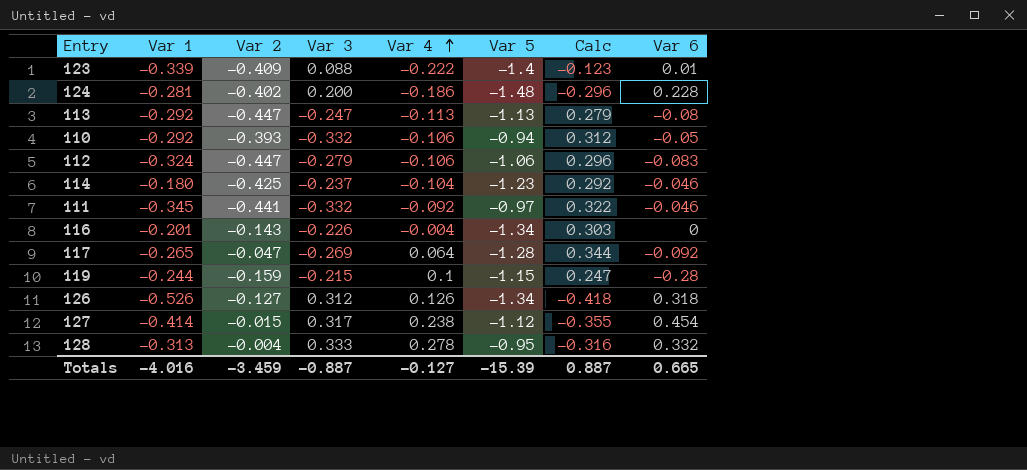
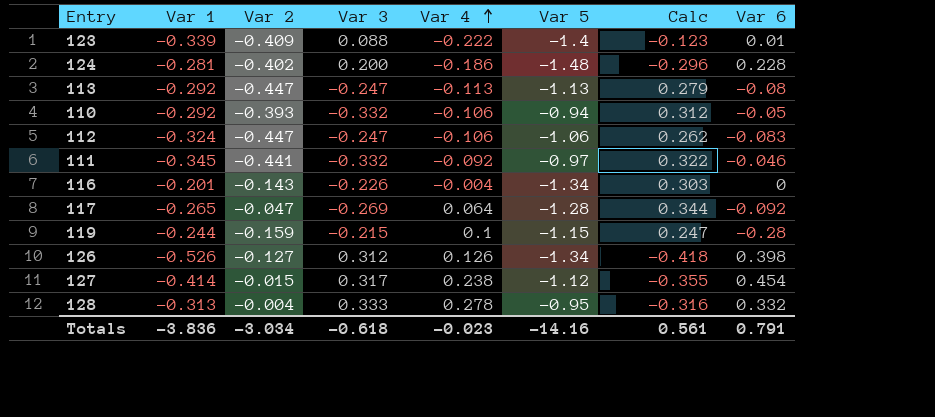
row 114: -0.180 | -0.425 | -0.237 | -0.104 | -1.23 | 0.292 | -0.046 -> none
112 | Var 3: -0.279 -> -0.247
112 | Calc: 0.296 -> 0.262
126 | Var 6: 0.318 -> 0.398
Totals | Var 1: -4.016 -> -3.836
Totals | Var 2: -3.459 -> -3.034
Totals | Var 3: -0.887 -> -0.618
Totals | Var 4: -0.127 -> -0.023
Totals | Var 5: -15.39 -> -14.16
Totals | Calc: 0.887 -> 0.561
Totals | Var 6: 0.665 -> 0.791

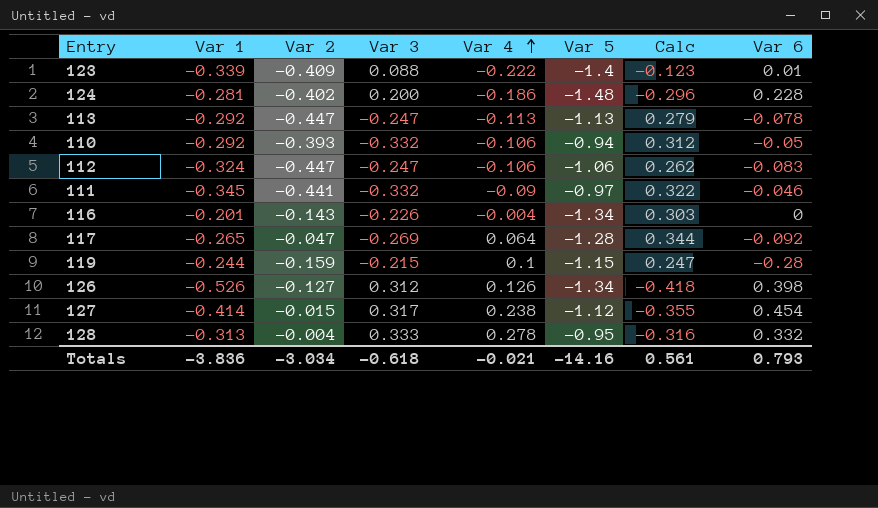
113 | Var 6: -0.08 -> -0.078
111 | Var 4: -0.092 -> -0.09
Totals | Var 4: -0.023 -> -0.021
Totals | Var 6: 0.791 -> 0.793

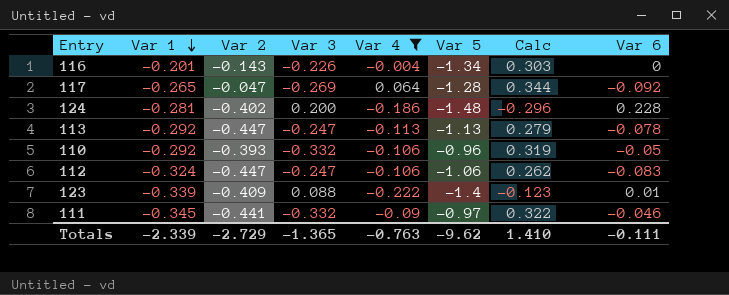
filter: none -> Var 4 <= 0.064
row order: Var 4 ascending -> Var 1 descending
110 | Var 5: -0.94 -> -0.96
110 | Calc: 0.312 -> 0.319
Totals | Var 1: -3.836 -> -2.339
Totals | Var 2: -3.034 -> -2.729
Totals | Var 3: -0.618 -> -1.365
Totals | Var 4: -0.021 -> -0.763
Totals | Var 5: -14.16 -> -9.62
Totals | Calc: 0.561 -> 1.410
Totals | Var 6: 0.793 -> -0.111

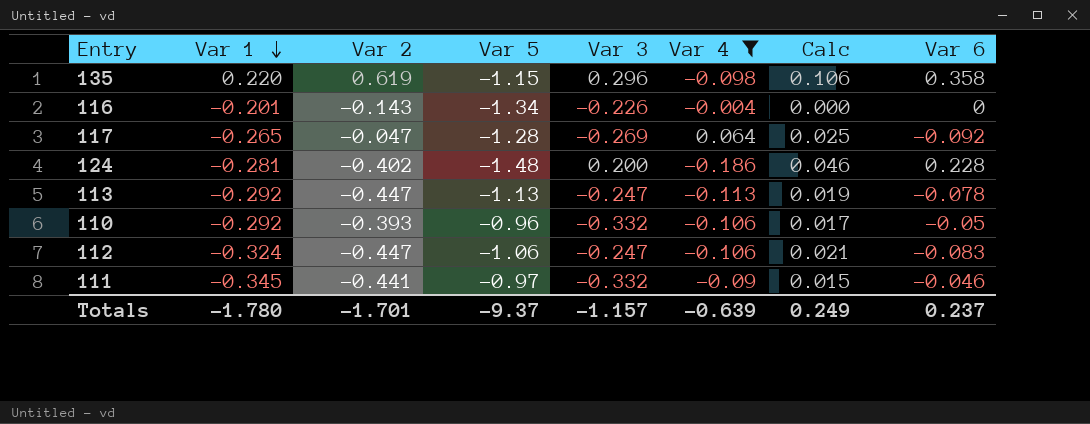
column Var 5 | position: 6 -> 4
column Calc | formula: [Var 3] * [Var 5] -> [Var 3] * [Var 6]
row 123: -0.339 | -0.409 | 0.088 | -0.222 | -1.4 | -0.123 | 0.01 -> none
row 135: none -> 0.220 | 0.619 | -1.15 | 0.296 | -0.098 | 0.106 | 0.358
Totals | Var 1: -2.339 -> -1.780
Totals | Var 2: -2.729 -> -1.701
Totals | Var 5: -9.62 -> -9.37
Totals | Var 3: -1.365 -> -1.157
Totals | Var 4: -0.763 -> -0.639
Totals | Calc: 1.410 -> 0.249
Totals | Var 6: -0.111 -> 0.237

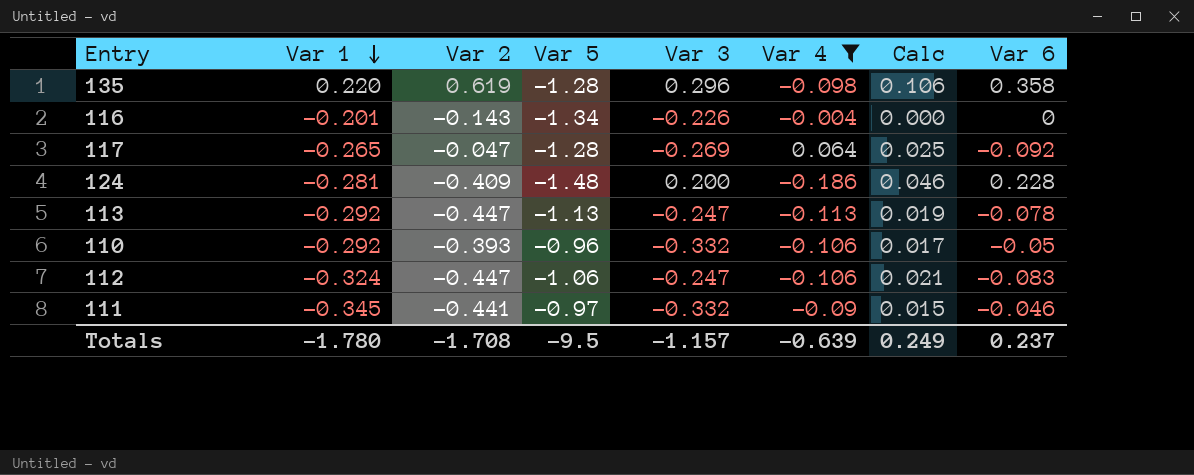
135 | Var 5: -1.15 -> -1.28
124 | Var 2: -0.402 -> -0.409
Totals | Var 2: -1.701 -> -1.708
Totals | Var 5: -9.37 -> -9.5

